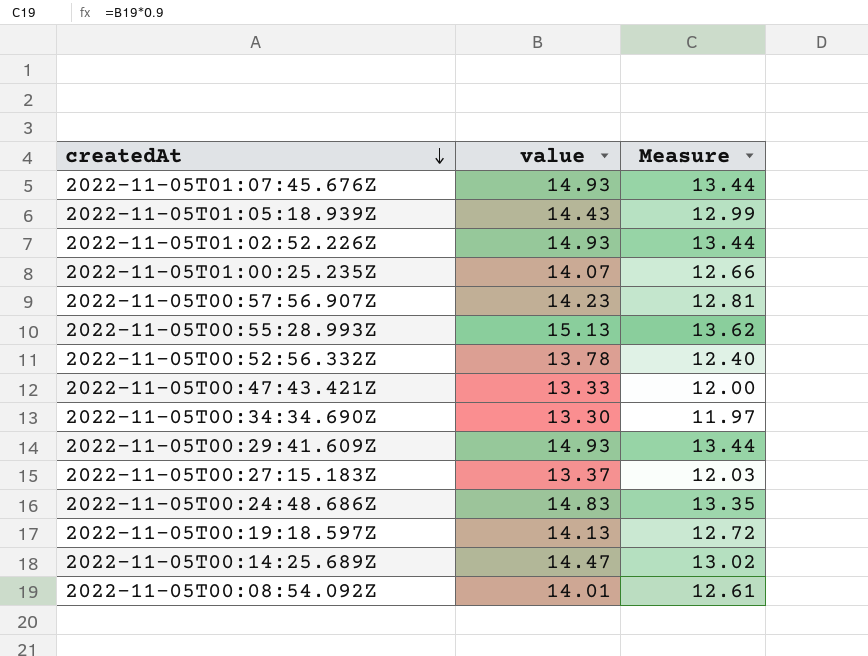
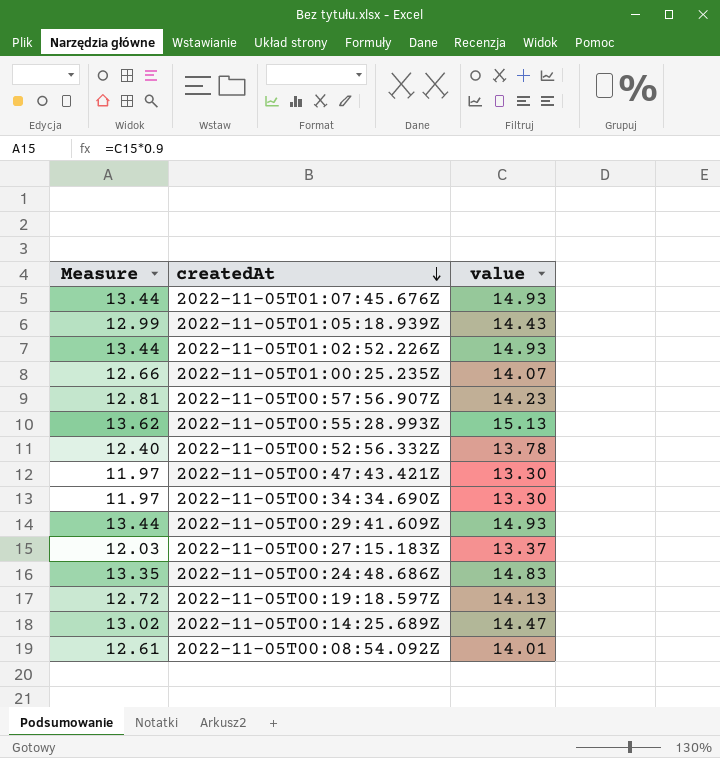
column Measure | position: 3 -> 1
2022-11-05T00:47:43.421Z | Measure: 12.00 -> 11.97
2022-11-05T00:47:43.421Z | value: 13.33 -> 13.30

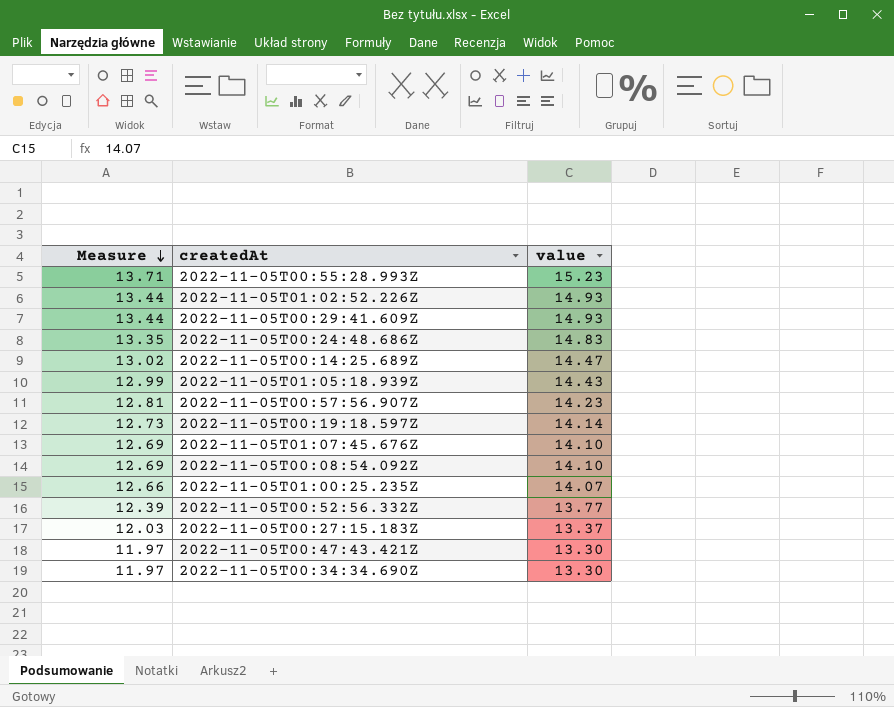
row order: createdAt descending -> Measure descending
2022-11-05T00:55:28.993Z | Measure: 13.62 -> 13.71
2022-11-05T00:55:28.993Z | value: 15.13 -> 15.23
2022-11-05T00:19:18.597Z | Measure: 12.72 -> 12.73
2022-11-05T00:19:18.597Z | value: 14.13 -> 14.14
2022-11-05T01:07:45.676Z | Measure: 13.44 -> 12.69
2022-11-05T01:07:45.676Z | value: 14.93 -> 14.10
2022-11-05T00:08:54.092Z | Measure: 12.61 -> 12.69
2022-11-05T00:08:54.092Z | value: 14.01 -> 14.10
2022-11-05T00:52:56.332Z | Measure: 12.40 -> 12.39
2022-11-05T00:52:56.332Z | value: 13.78 -> 13.77

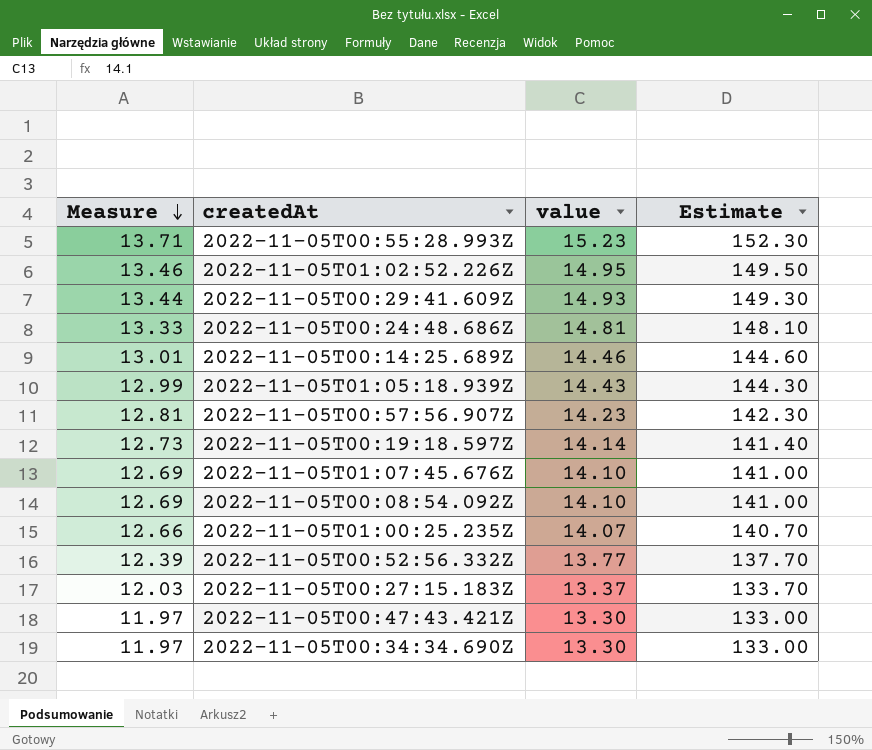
column Estimate | formula: none -> [value] * 10
2022-11-05T01:02:52.226Z | Measure: 13.44 -> 13.46
2022-11-05T01:02:52.226Z | value: 14.93 -> 14.95
2022-11-05T00:24:48.686Z | Measure: 13.35 -> 13.33
2022-11-05T00:24:48.686Z | value: 14.83 -> 14.81
2022-11-05T00:14:25.689Z | Measure: 13.02 -> 13.01
2022-11-05T00:14:25.689Z | value: 14.47 -> 14.46

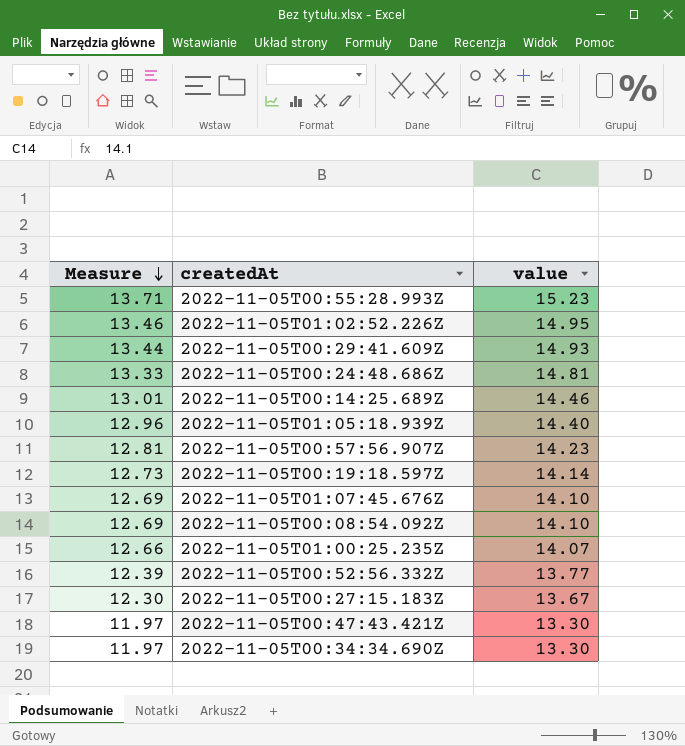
column Estimate | formula: [value] * 10 -> none
2022-11-05T01:05:18.939Z | Measure: 12.99 -> 12.96
2022-11-05T01:05:18.939Z | value: 14.43 -> 14.40
2022-11-05T00:27:15.183Z | Measure: 12.03 -> 12.30
2022-11-05T00:27:15.183Z | value: 13.37 -> 13.67

